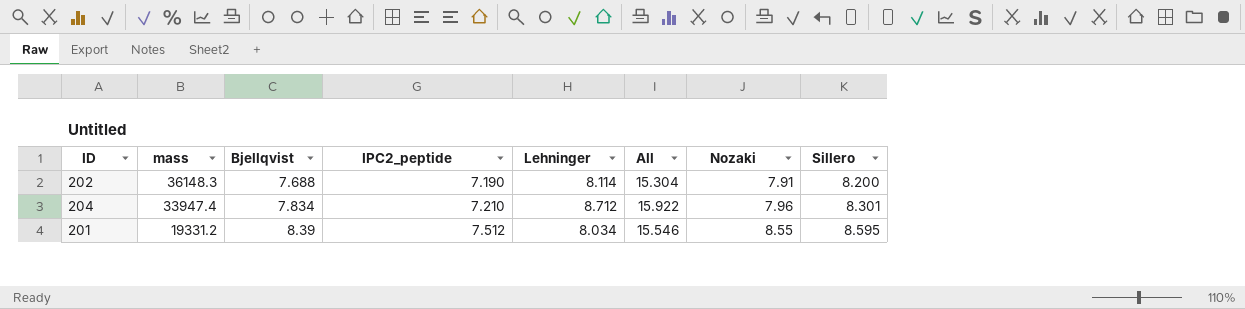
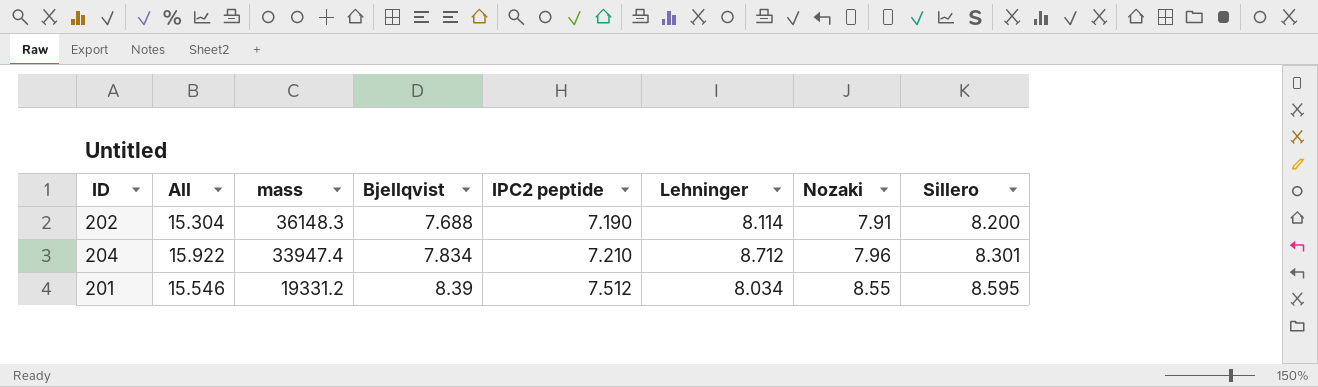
column All | position: 6 -> 2
column name: IPC2_peptide -> IPC2 peptide

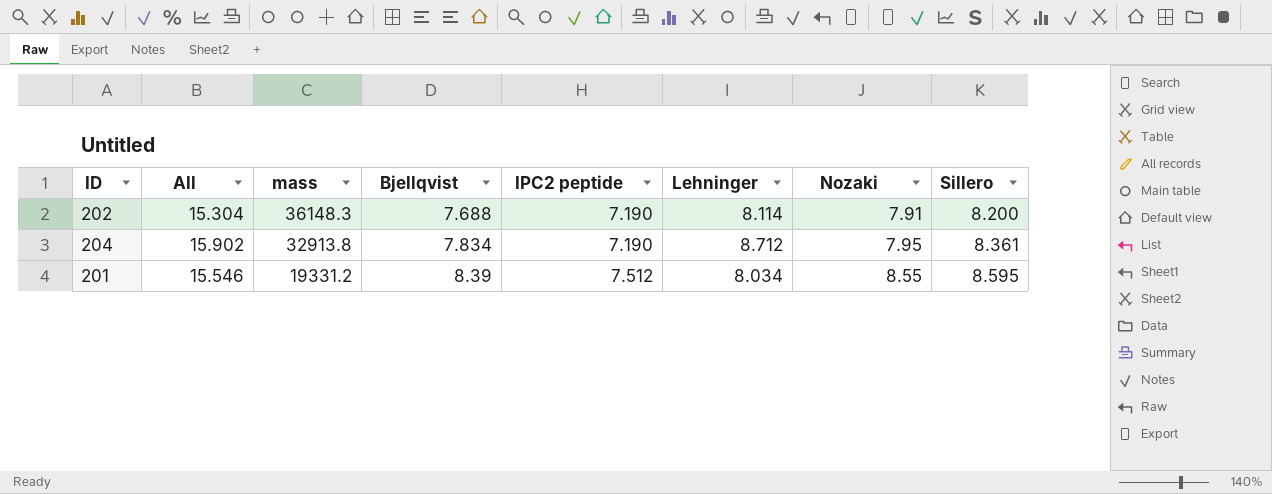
204 | All: 15.922 -> 15.902
204 | mass: 33947.4 -> 32913.8
204 | IPC2 peptide: 7.210 -> 7.190
204 | Nozaki: 7.96 -> 7.95
204 | Sillero: 8.301 -> 8.361

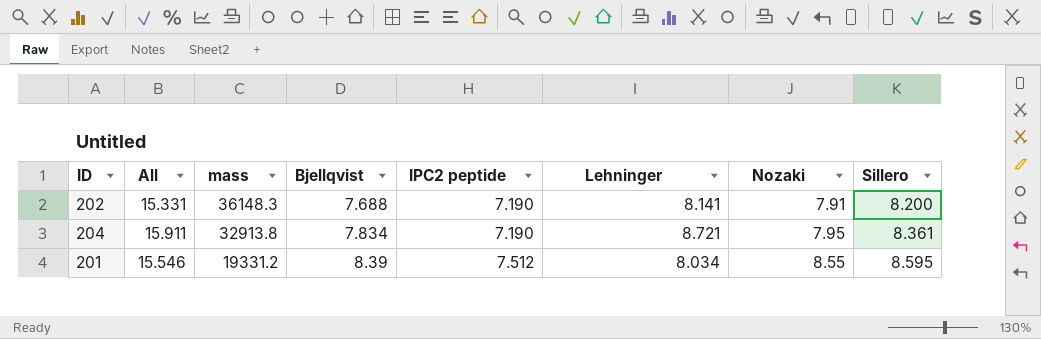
202 | All: 15.304 -> 15.331
202 | Lehninger: 8.114 -> 8.141
204 | All: 15.902 -> 15.911
204 | Lehninger: 8.712 -> 8.721

